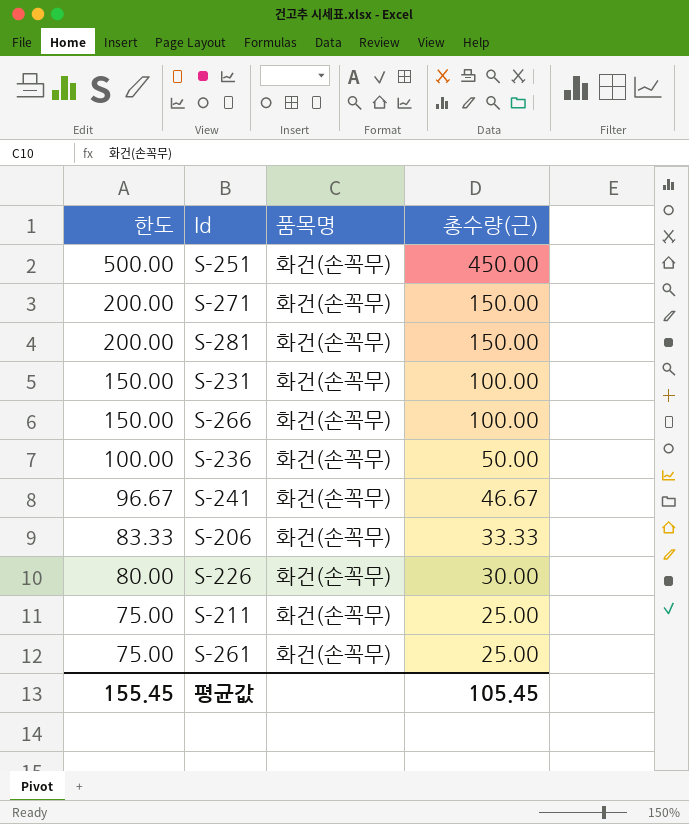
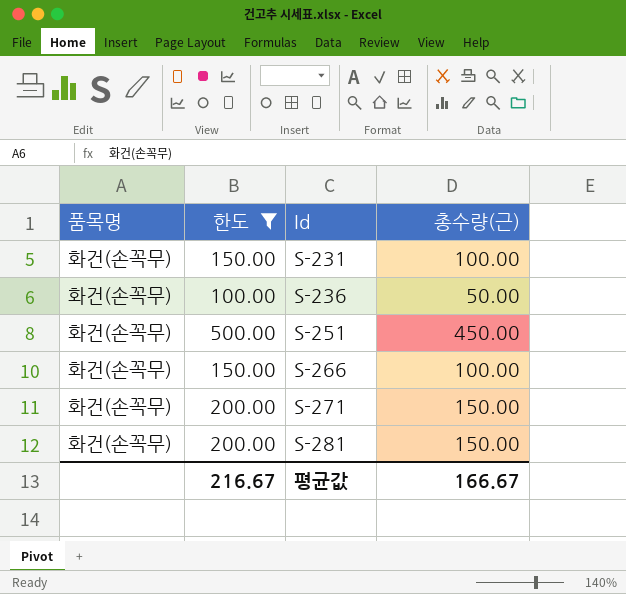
filter: none -> 한도 >= 100.00
row order: 한도 descending -> Id ascending
column 품목명 | position: 3 -> 1
평균값 | 한도: 155.45 -> 216.67
평균값 | 총수량(근): 105.45 -> 166.67

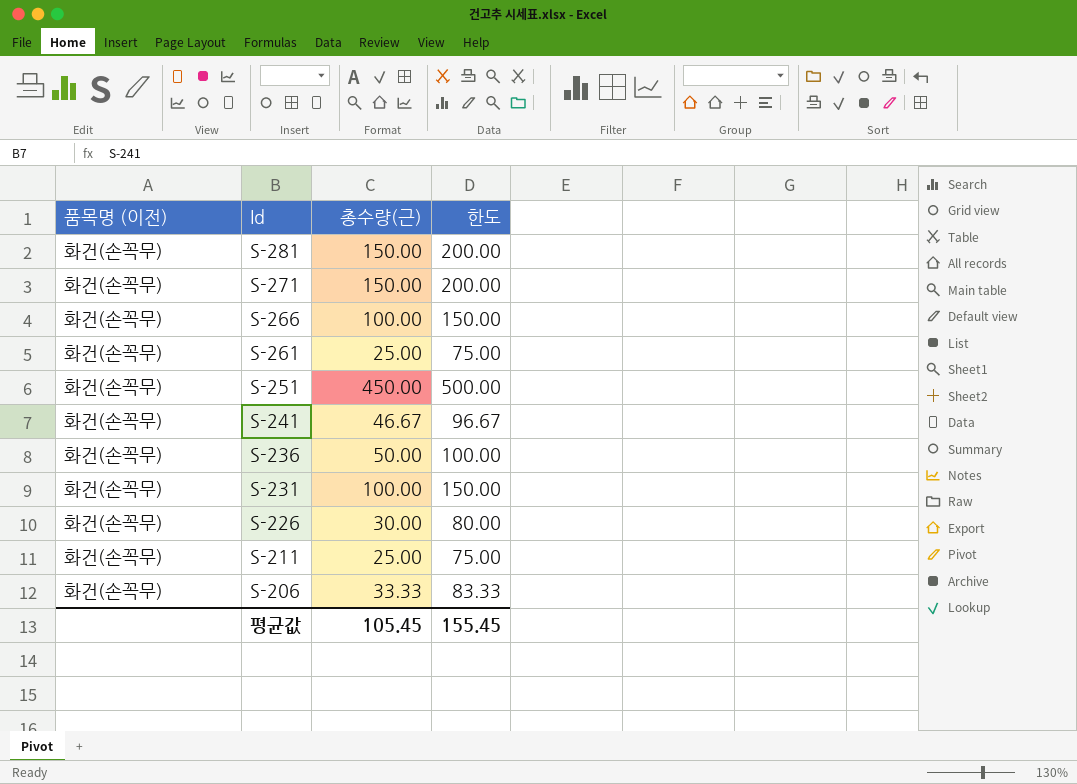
filter: 한도 >= 100.00 -> none
row order: Id ascending -> Id descending
column name: 품목명 -> 품목명 (이전)
column 한도 | position: 2 -> 4
평균값 | 총수량(근): 166.67 -> 105.45
평균값 | 한도: 216.67 -> 155.45

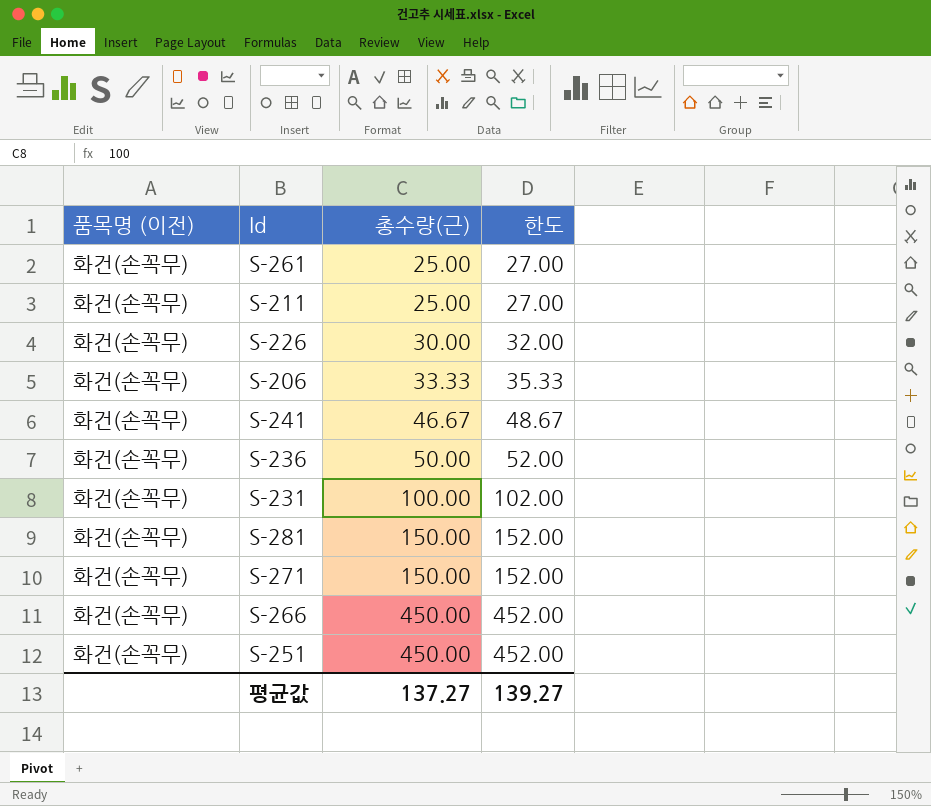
row order: Id descending -> 총수량(근) ascending
column 한도 | formula: [총수량(근)] + 50 -> [총수량(근)] + 2
S-266 | 총수량(근): 100.00 -> 450.00
평균값 | 총수량(근): 105.45 -> 137.27
평균값 | 한도: 155.45 -> 139.27

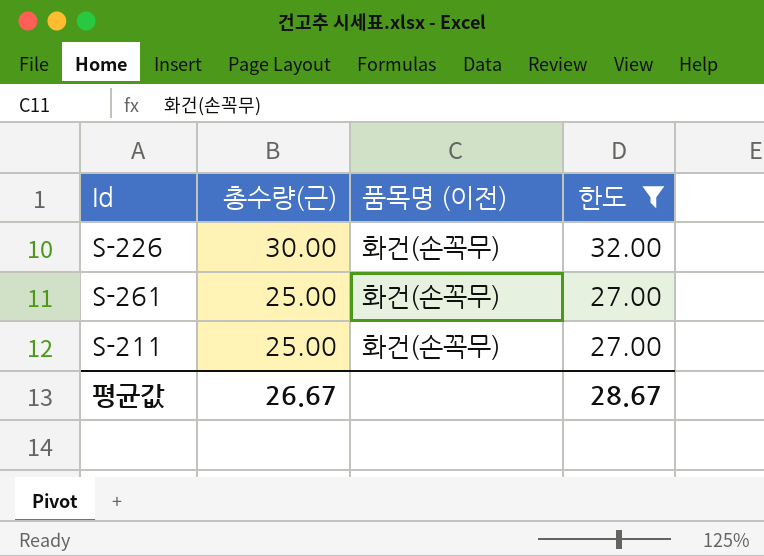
filter: none -> 한도 <= 32.00
row order: 총수량(근) ascending -> 총수량(근) descending
column 품목명 (이전) | position: 1 -> 3
평균값 | 총수량(근): 137.27 -> 26.67
평균값 | 한도: 139.27 -> 28.67

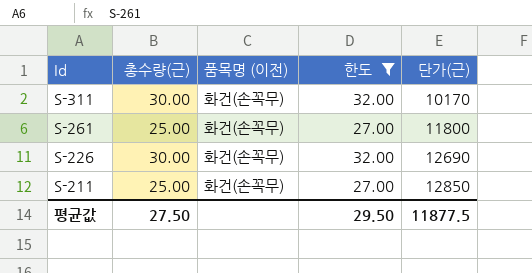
row order: 총수량(근) descending -> Id descending
column 단가(근) | position: none -> 5
row S-311: none -> 30.00 | 화건(손꼭무) | 32.00 | 10170
평균값 | 총수량(근): 26.67 -> 27.50
평균값 | 한도: 28.67 -> 29.50

